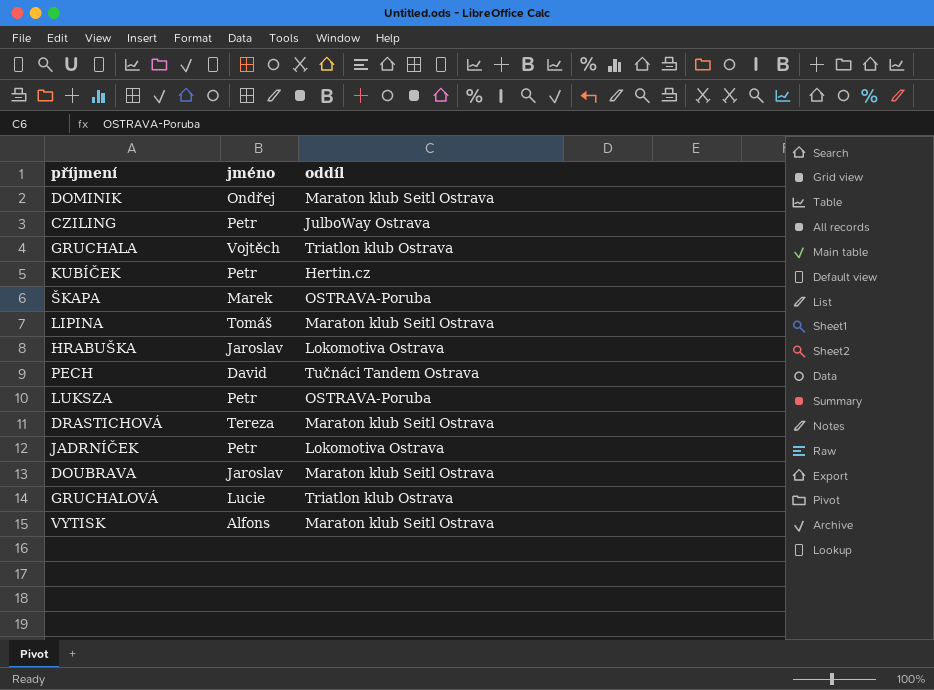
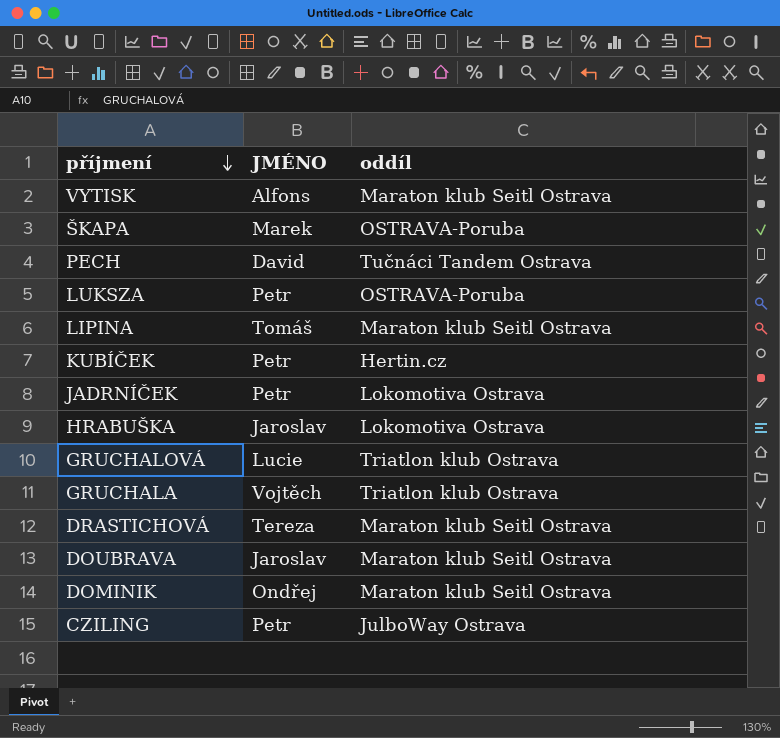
row order: none -> příjmení descending
column name: jméno -> JMÉNO

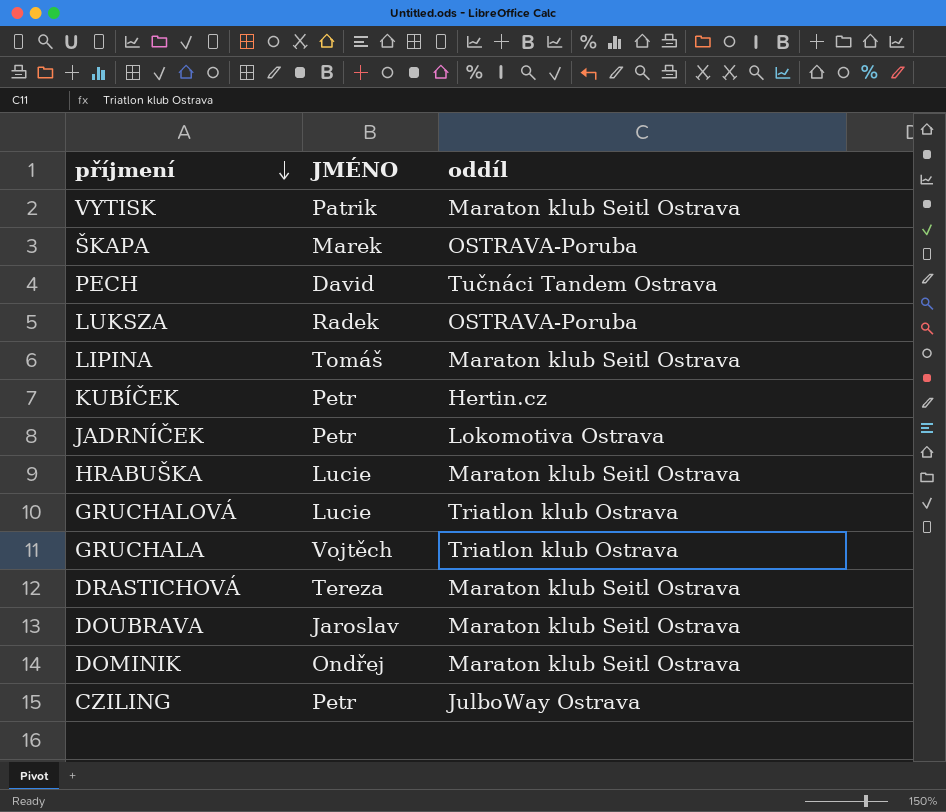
VYTISK | JMÉNO: Alfons -> Patrik
LUKSZA | JMÉNO: Petr -> Radek
HRABUŠKA | JMÉNO: Jaroslav -> Lucie
HRABUŠKA | oddíl: Lokomotiva Ostrava -> Maraton klub Seitl Ostrava

